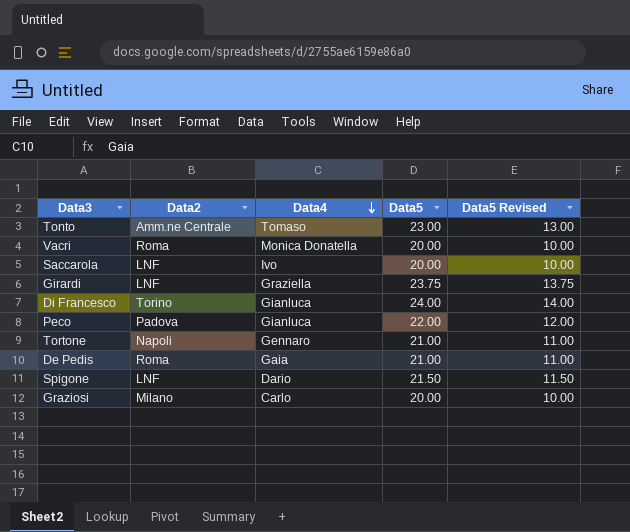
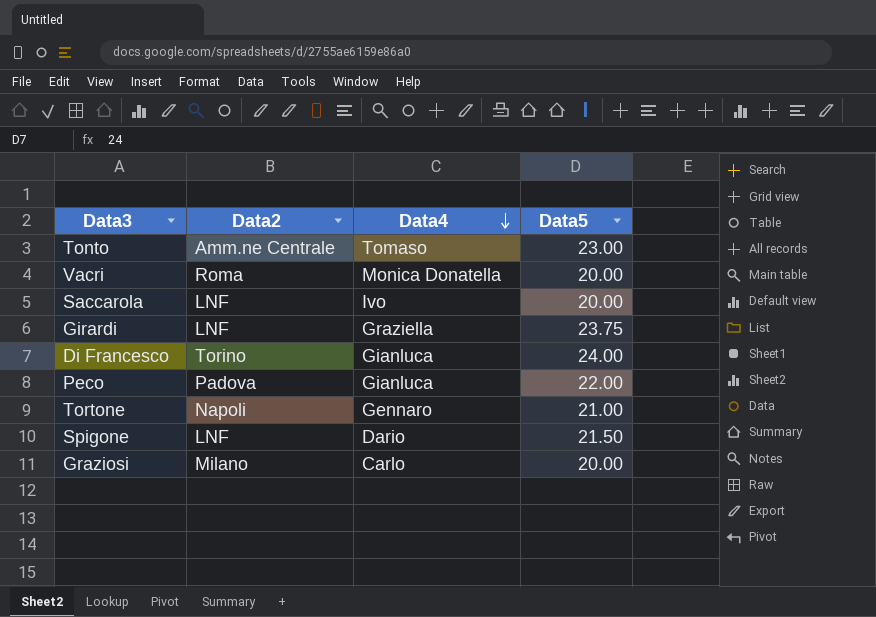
column Data5 Revised | formula: [Data5] - 10 -> none
row De Pedis: Roma | Gaia | 21.00 | 11.00 -> none

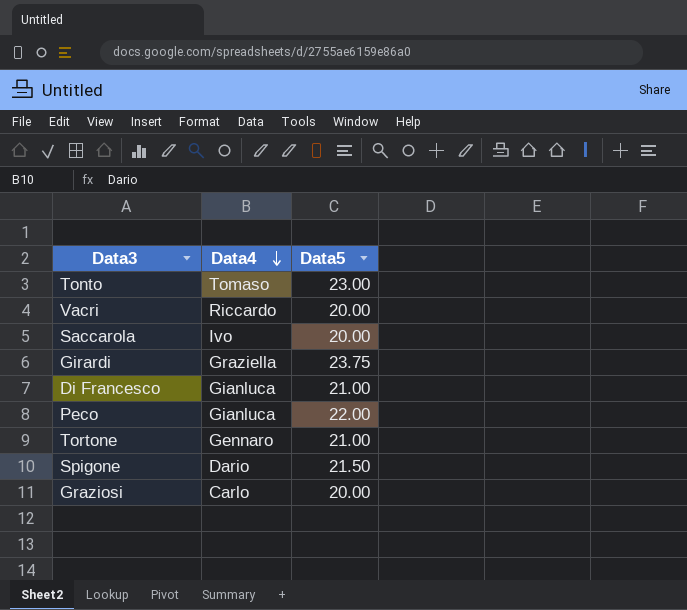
column Data2 | position: 2 -> none
Vacri | Data4: Monica Donatella -> Riccardo
Di Francesco | Data5: 24.00 -> 21.00

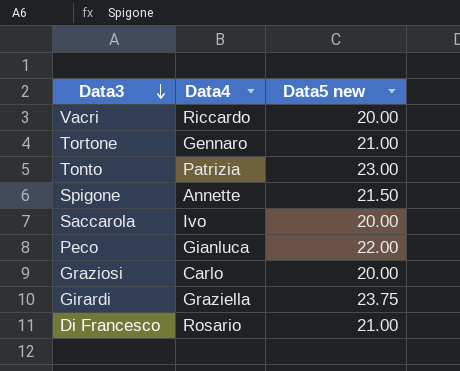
row order: Data4 descending -> Data3 descending
column name: Data5 -> Data5 new
Tonto | Data4: Tomaso -> Patrizia
Spigone | Data4: Dario -> Annette
Di Francesco | Data4: Gianluca -> Rosario

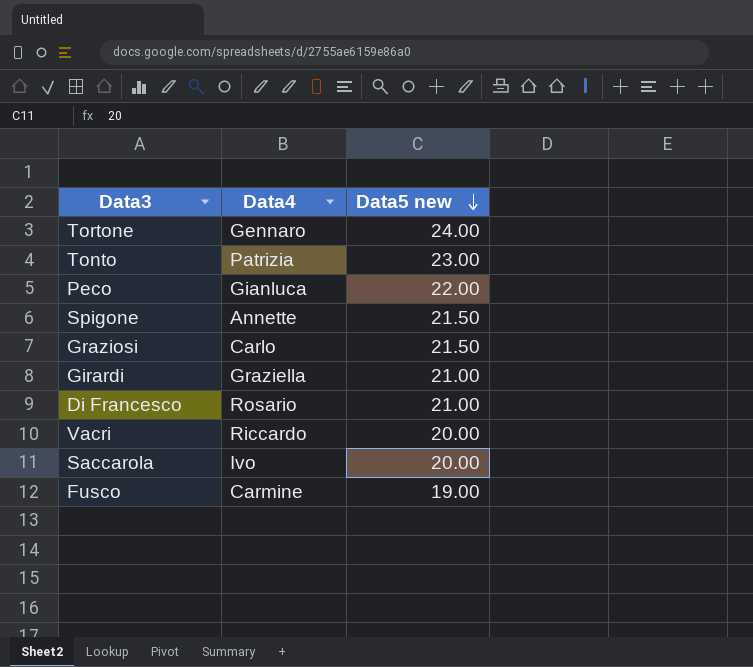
row order: Data3 descending -> Data5 new descending
Tortone | Data5 new: 21.00 -> 24.00
Graziosi | Data5 new: 20.00 -> 21.50
Girardi | Data5 new: 23.75 -> 21.00
row Fusco: none -> Carmine | 19.00

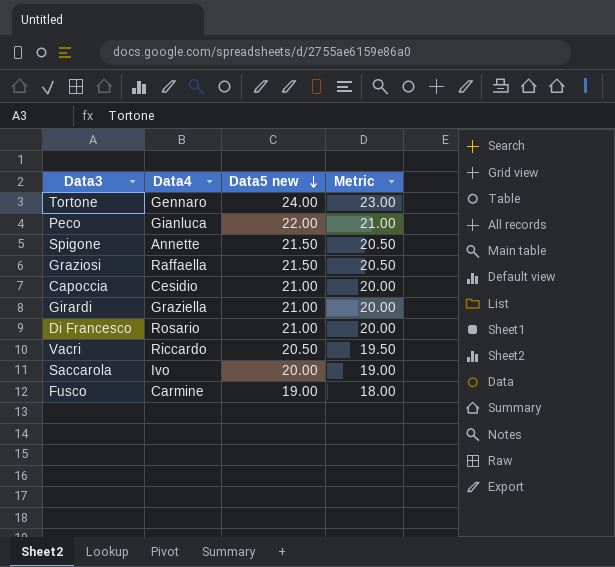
column Metric | formula: none -> [Data5 new] - 1
row Tonto: Patrizia | 23.00 -> none
Graziosi | Data4: Carlo -> Raffaella
row Capoccia: none -> Cesidio | 21.00 | 20.00
Vacri | Data5 new: 20.00 -> 20.50

